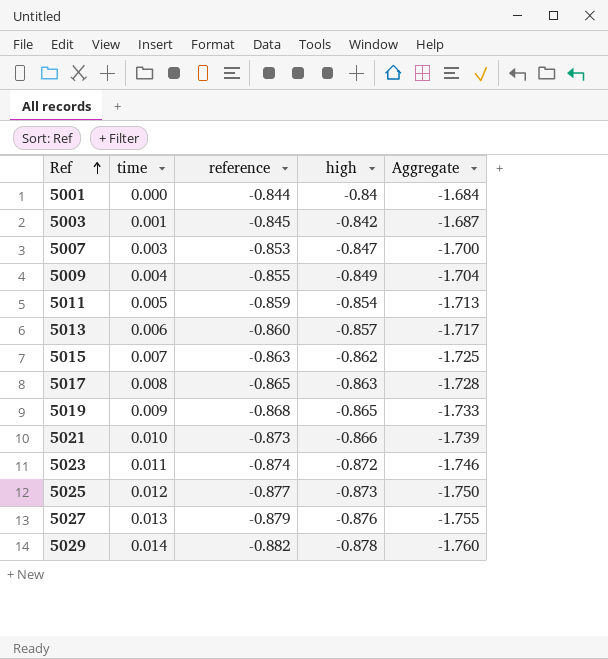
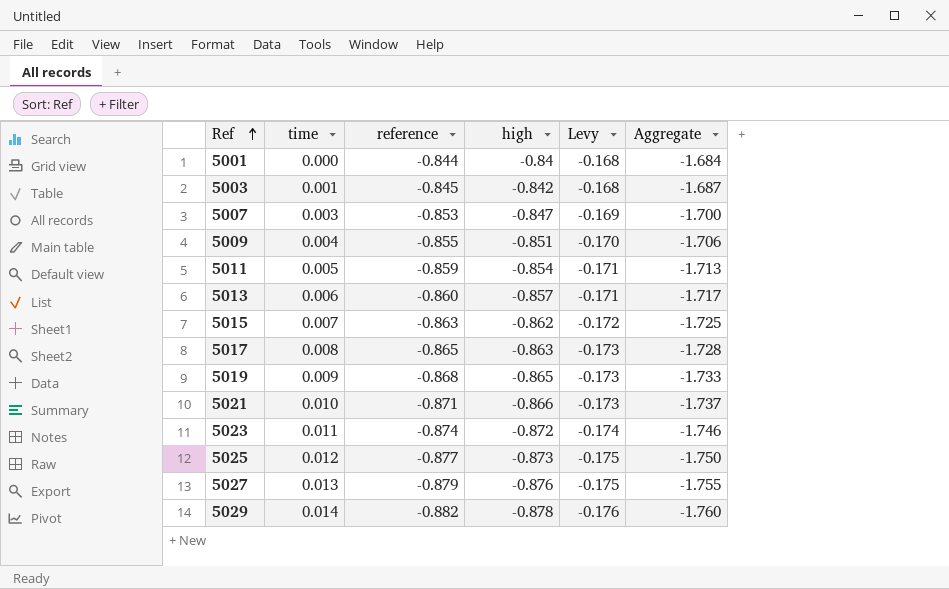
column Levy | formula: none -> [high] * 0.2
5009 | high: -0.849 -> -0.851
5009 | Aggregate: -1.704 -> -1.706
5021 | reference: -0.873 -> -0.871
5021 | Aggregate: -1.739 -> -1.737

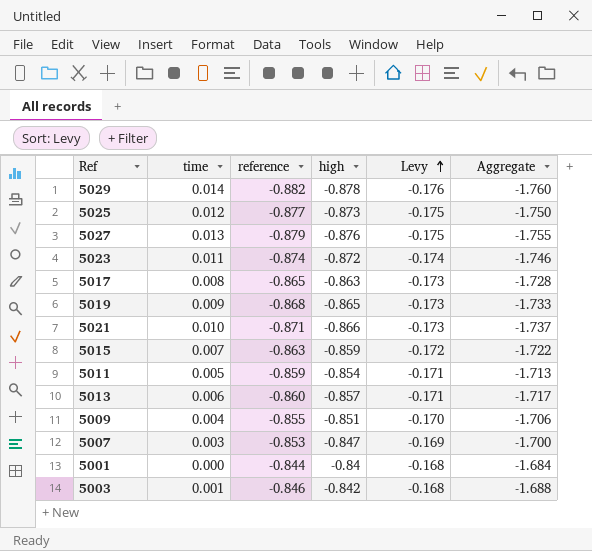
row order: Ref ascending -> Levy ascending
5015 | high: -0.862 -> -0.859
5015 | Aggregate: -1.725 -> -1.722
5003 | reference: -0.845 -> -0.846
5003 | Aggregate: -1.687 -> -1.688

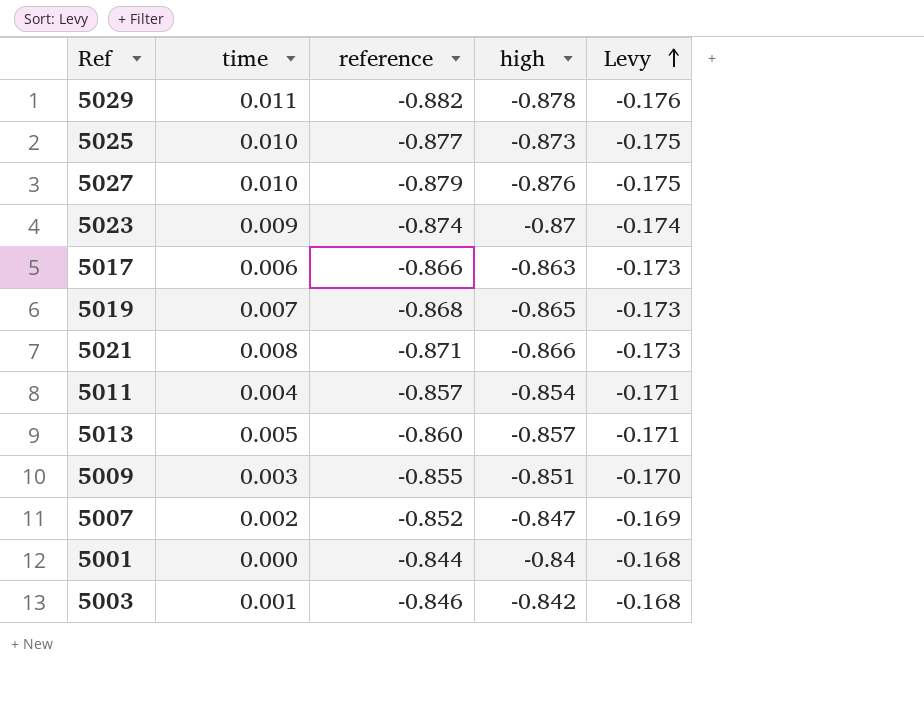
column Aggregate | formula: [reference] + [high] -> none
row 5015: 0.007 | -0.863 | -0.859 | -0.172 | -1.722 -> none
5029 | time: 0.014 -> 0.011
5025 | time: 0.012 -> 0.010
5027 | time: 0.013 -> 0.010
5023 | time: 0.011 -> 0.009
5023 | high: -0.872 -> -0.87
5017 | time: 0.008 -> 0.006
5017 | reference: -0.865 -> -0.866
5019 | time: 0.009 -> 0.007
5021 | time: 0.010 -> 0.008
5011 | time: 0.005 -> 0.004
5011 | reference: -0.859 -> -0.857
5013 | time: 0.006 -> 0.005
5009 | time: 0.004 -> 0.003
5007 | time: 0.003 -> 0.002
5007 | reference: -0.853 -> -0.852

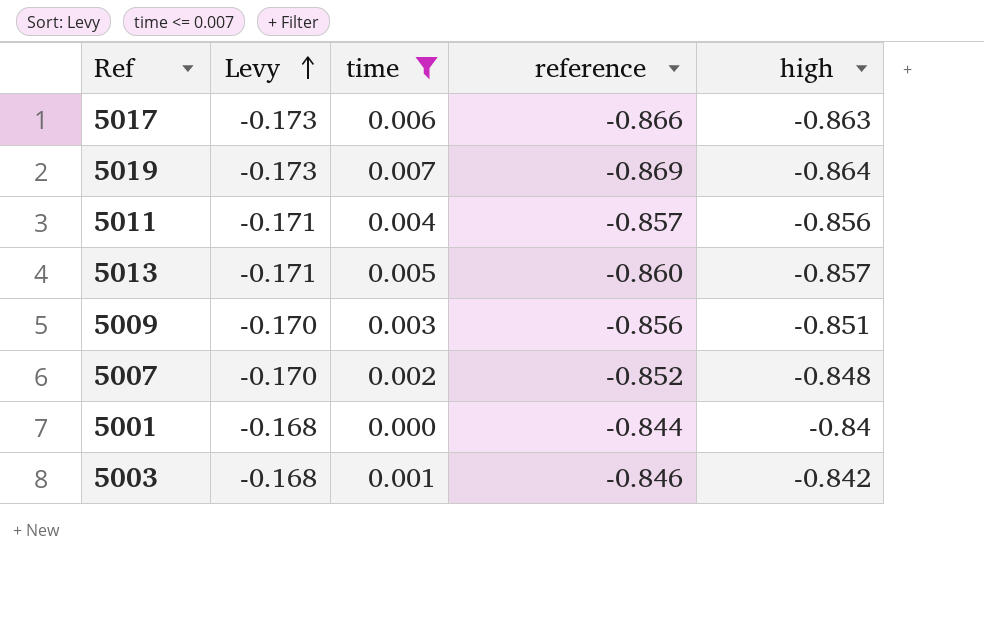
filter: none -> time <= 0.007
column Levy | position: 5 -> 2
5019 | reference: -0.868 -> -0.869
5019 | high: -0.865 -> -0.864
5011 | high: -0.854 -> -0.856
5009 | reference: -0.855 -> -0.856
5007 | Levy: -0.169 -> -0.170
5007 | high: -0.847 -> -0.848

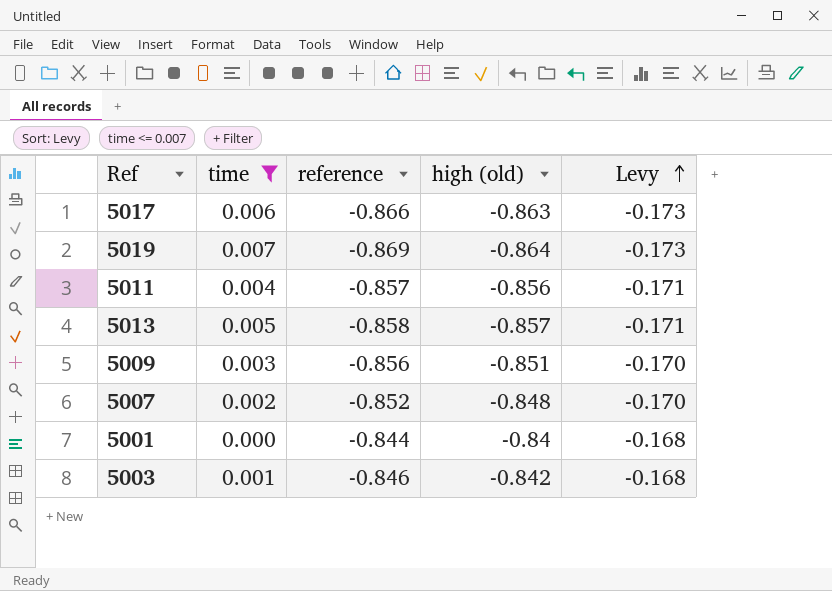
column name: high -> high (old)
column Levy | position: 2 -> 5
5013 | reference: -0.860 -> -0.858

